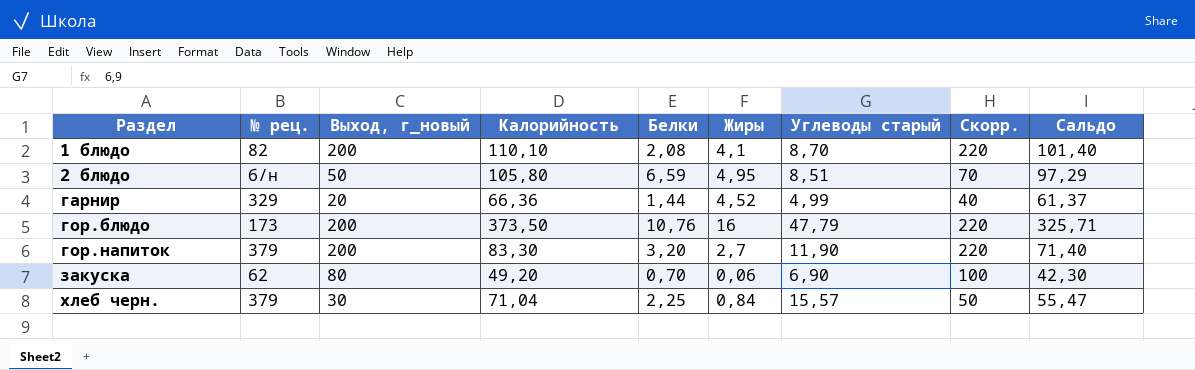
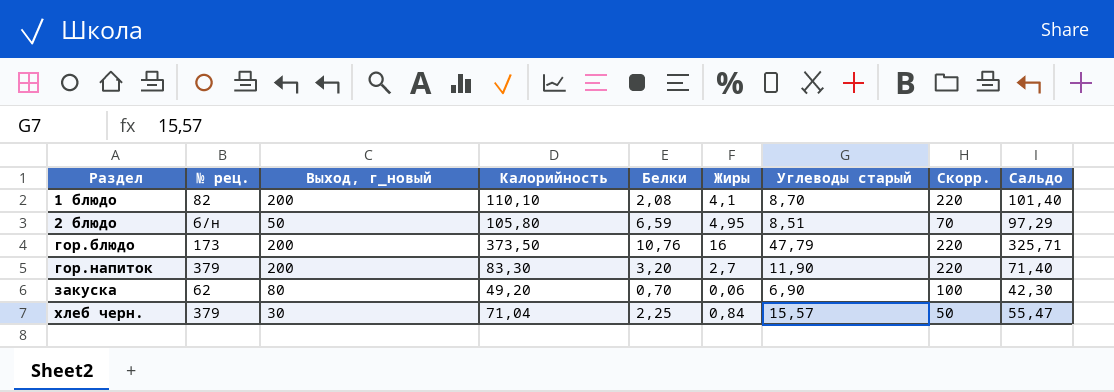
row гарнир: 329 | 20 | 66,36 | 1,44 | 4,52 | 4,99 | 40 | 61,37 -> none

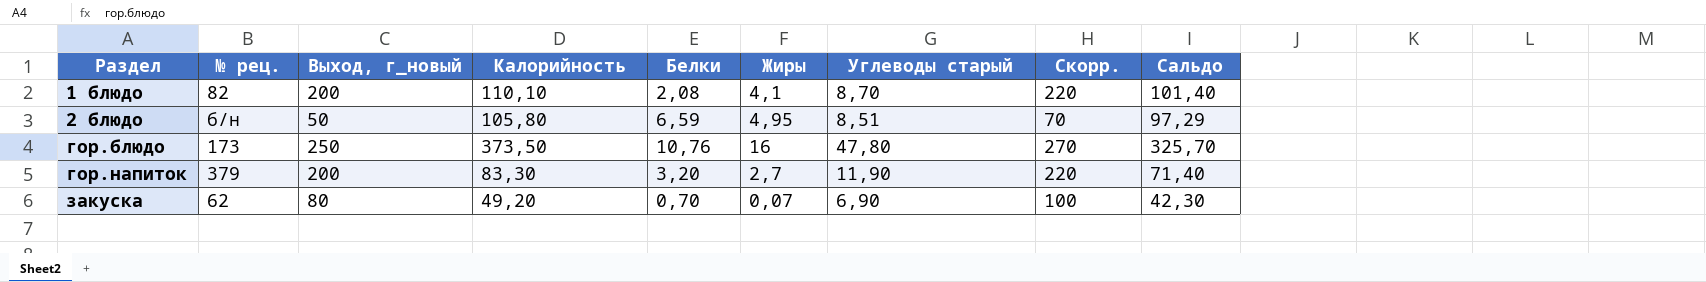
row хлеб черн.: 379 | 30 | 71,04 | 2,25 | 0,84 | 15,57 | 50 | 55,47 -> none
гор.блюдо | Выход, г_новый: 200 -> 250
гор.блюдо | Углеводы старый: 47,79 -> 47,80
гор.блюдо | Скорр.: 220 -> 270
гор.блюдо | Сальдо: 325,71 -> 325,70
закуска | Жиры: 0,06 -> 0,07

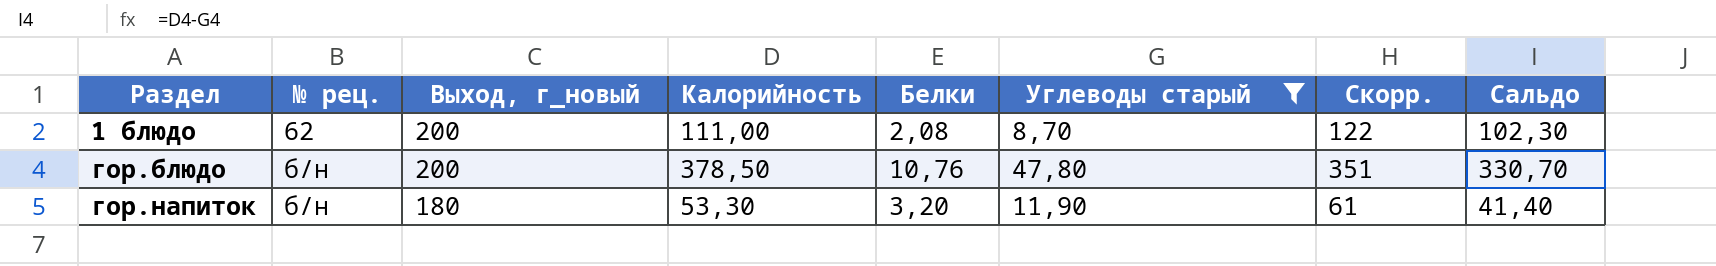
filter: none -> Углеводы старый >= 8,70
column Жиры | position: 6 -> none
column Скорр. | formula: [Выход, г_новый] + 20 -> [Сальдо] + 20
1 блюдо | № рец.: 82 -> 62
1 блюдо | Калорийность: 110,10 -> 111,00
1 блюдо | Сальдо: 101,40 -> 102,30
гор.блюдо | № рец.: 173 -> б/н
гор.блюдо | Выход, г_новый: 250 -> 200
гор.блюдо | Калорийность: 373,50 -> 378,50
гор.блюдо | Сальдо: 325,70 -> 330,70
гор.напиток | № рец.: 379 -> б/н
гор.напиток | Выход, г_новый: 200 -> 180
гор.напиток | Калорийность: 83,30 -> 53,30
гор.напиток | Сальдо: 71,40 -> 41,40

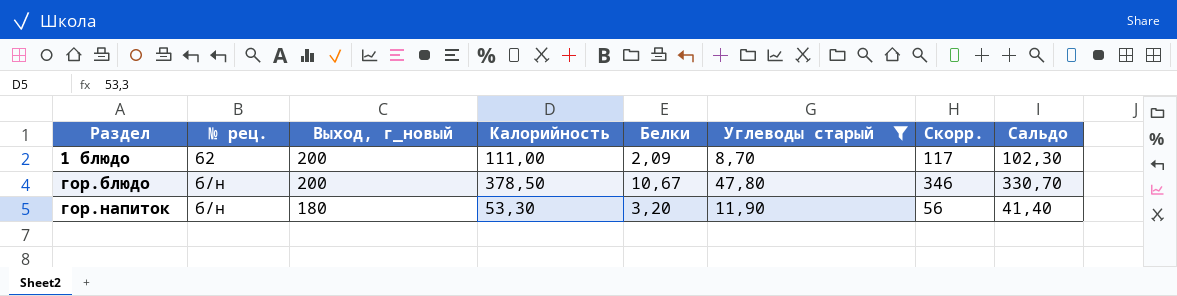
column Скорр. | formula: [Сальдо] + 20 -> [Сальдо] + 15
1 блюдо | Белки: 2,08 -> 2,09
гор.блюдо | Белки: 10,76 -> 10,67

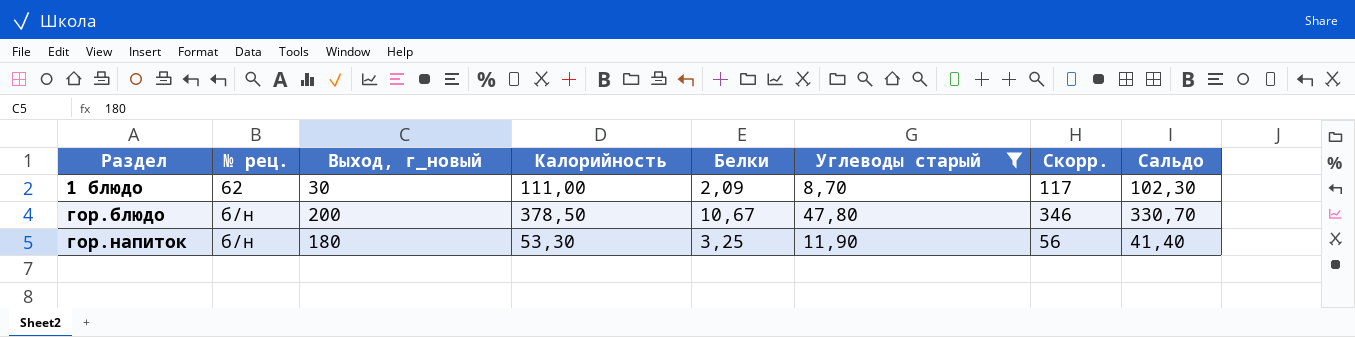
1 блюдо | Выход, г_новый: 200 -> 30
гор.напиток | Белки: 3,20 -> 3,25

